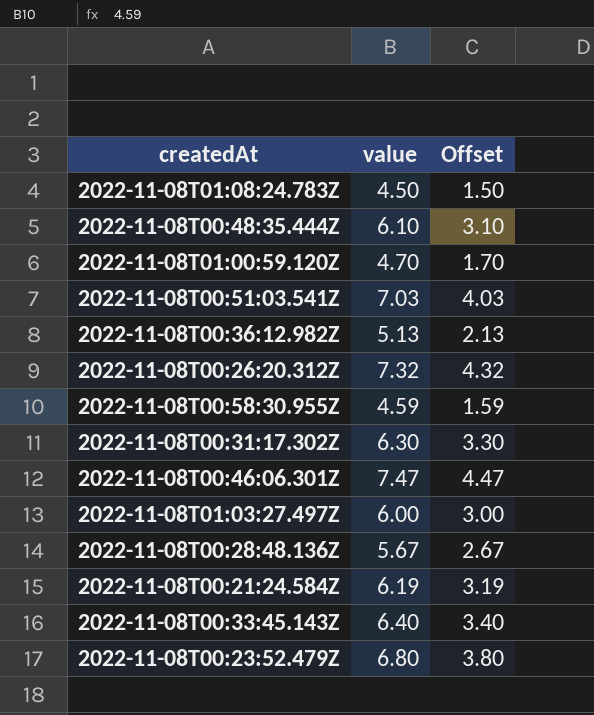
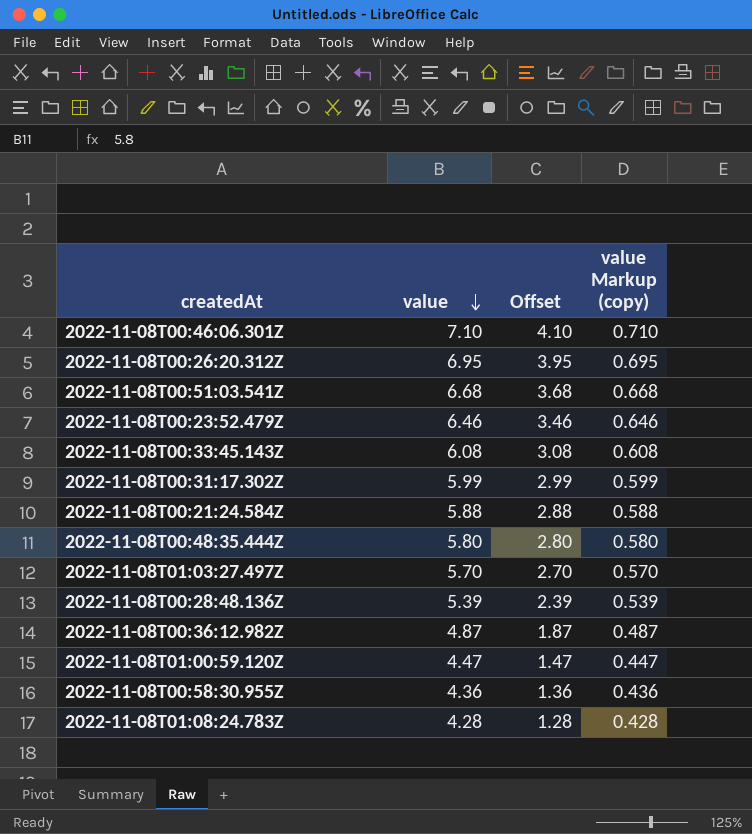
row order: none -> value descending
column value Markup (copy) | formula: none -> [value] * 0.1
2022-11-08T00:46:06.301Z | value: 7.47 -> 7.10
2022-11-08T00:46:06.301Z | Offset: 4.47 -> 4.10
2022-11-08T00:26:20.312Z | value: 7.32 -> 6.95
2022-11-08T00:26:20.312Z | Offset: 4.32 -> 3.95
2022-11-08T00:51:03.541Z | value: 7.03 -> 6.68
2022-11-08T00:51:03.541Z | Offset: 4.03 -> 3.68
2022-11-08T00:23:52.479Z | value: 6.80 -> 6.46
2022-11-08T00:23:52.479Z | Offset: 3.80 -> 3.46
2022-11-08T00:33:45.143Z | value: 6.40 -> 6.08
2022-11-08T00:33:45.143Z | Offset: 3.40 -> 3.08
2022-11-08T00:31:17.302Z | value: 6.30 -> 5.99
2022-11-08T00:31:17.302Z | Offset: 3.30 -> 2.99
2022-11-08T00:21:24.584Z | value: 6.19 -> 5.88
2022-11-08T00:21:24.584Z | Offset: 3.19 -> 2.88
2022-11-08T00:48:35.444Z | value: 6.10 -> 5.80
2022-11-08T00:48:35.444Z | Offset: 3.10 -> 2.80
2022-11-08T01:03:27.497Z | value: 6.00 -> 5.70
2022-11-08T01:03:27.497Z | Offset: 3.00 -> 2.70
2022-11-08T00:28:48.136Z | value: 5.67 -> 5.39
2022-11-08T00:28:48.136Z | Offset: 2.67 -> 2.39
2022-11-08T00:36:12.982Z | value: 5.13 -> 4.87
2022-11-08T00:36:12.982Z | Offset: 2.13 -> 1.87
2022-11-08T01:00:59.120Z | value: 4.70 -> 4.47
2022-11-08T01:00:59.120Z | Offset: 1.70 -> 1.47
2022-11-08T00:58:30.955Z | value: 4.59 -> 4.36
2022-11-08T00:58:30.955Z | Offset: 1.59 -> 1.36
2022-11-08T01:08:24.783Z | value: 4.50 -> 4.28
2022-11-08T01:08:24.783Z | Offset: 1.50 -> 1.28

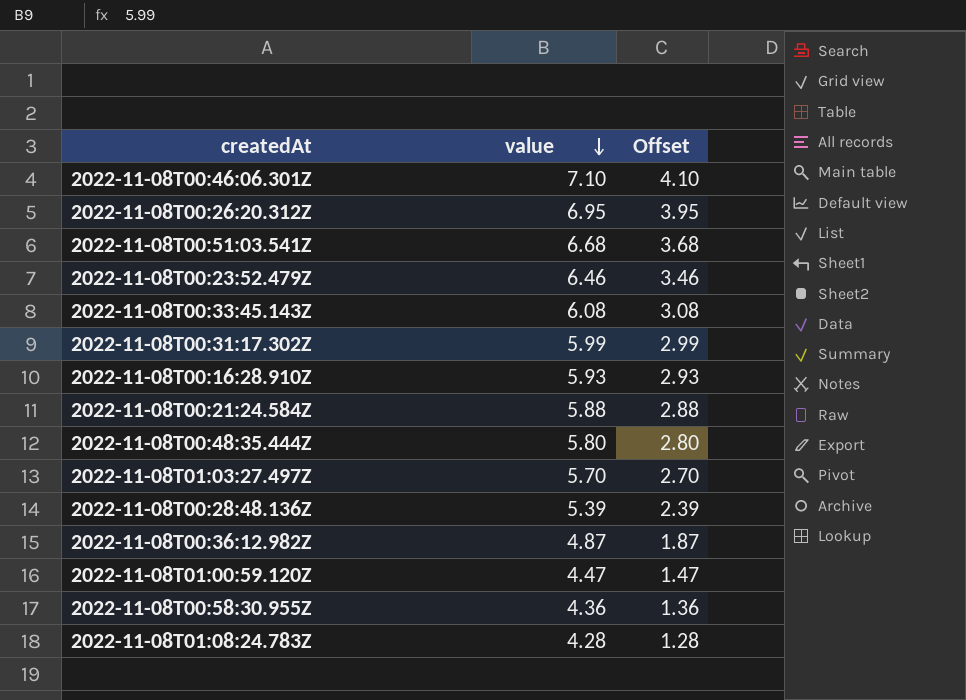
column value Markup (copy) | formula: [value] * 0.1 -> none
row 2022-11-08T00:16:28.910Z: none -> 5.93 | 2.93

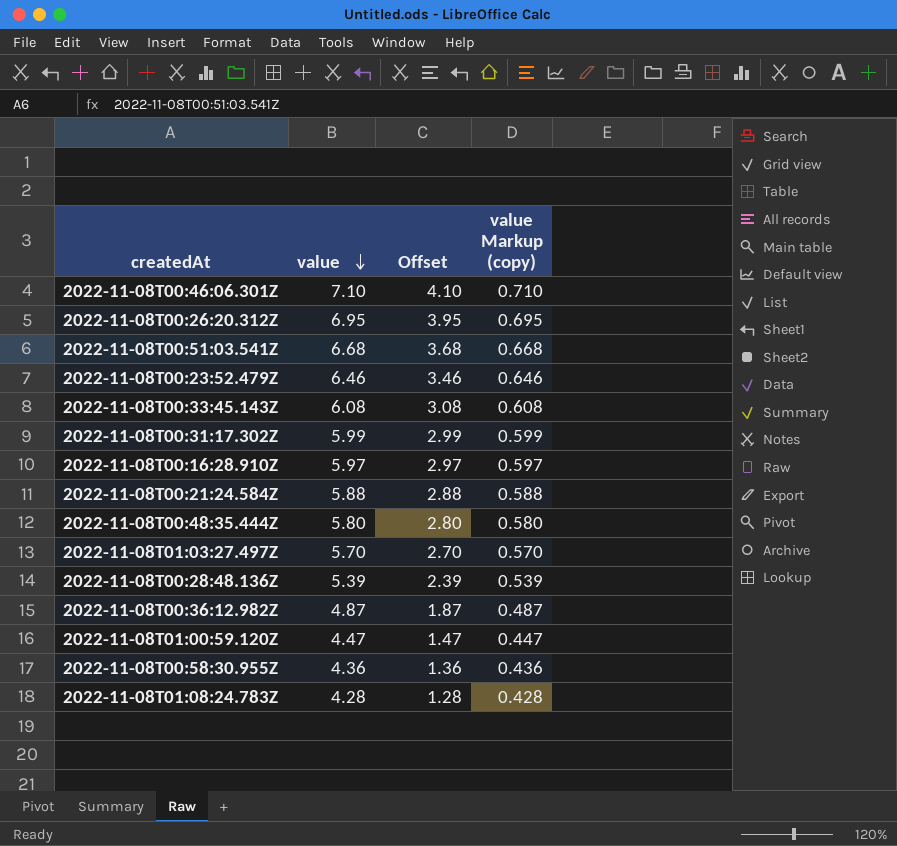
column value Markup (copy) | formula: none -> [value] * 0.1
2022-11-08T00:16:28.910Z | value: 5.93 -> 5.97
2022-11-08T00:16:28.910Z | Offset: 2.93 -> 2.97

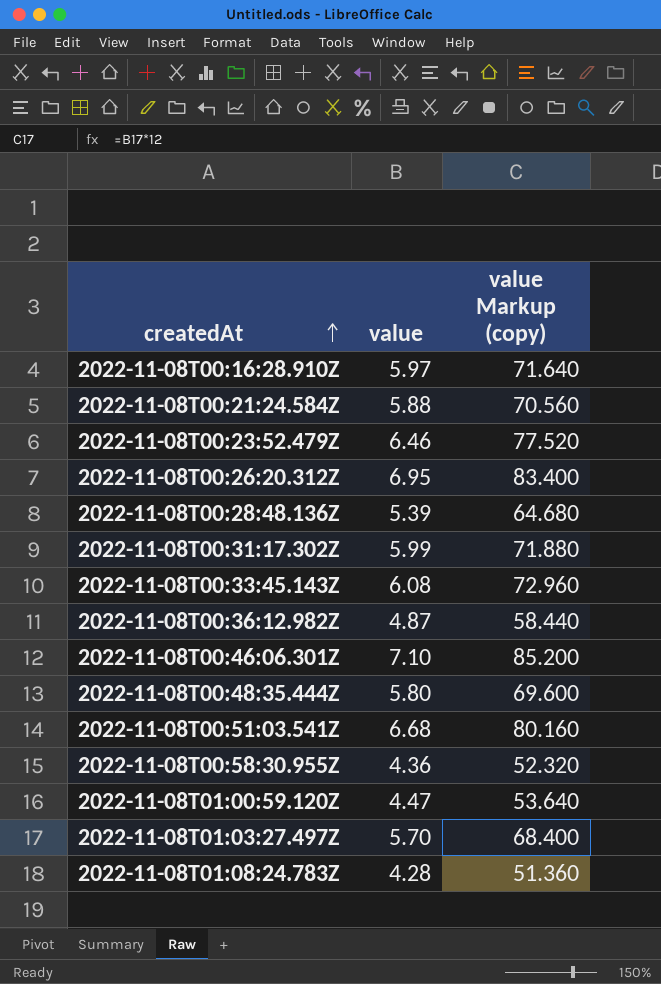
row order: value descending -> createdAt ascending
column Offset | formula: [value] - 3 -> none
column value Markup (copy) | formula: [value] * 0.1 -> [value] * 12

